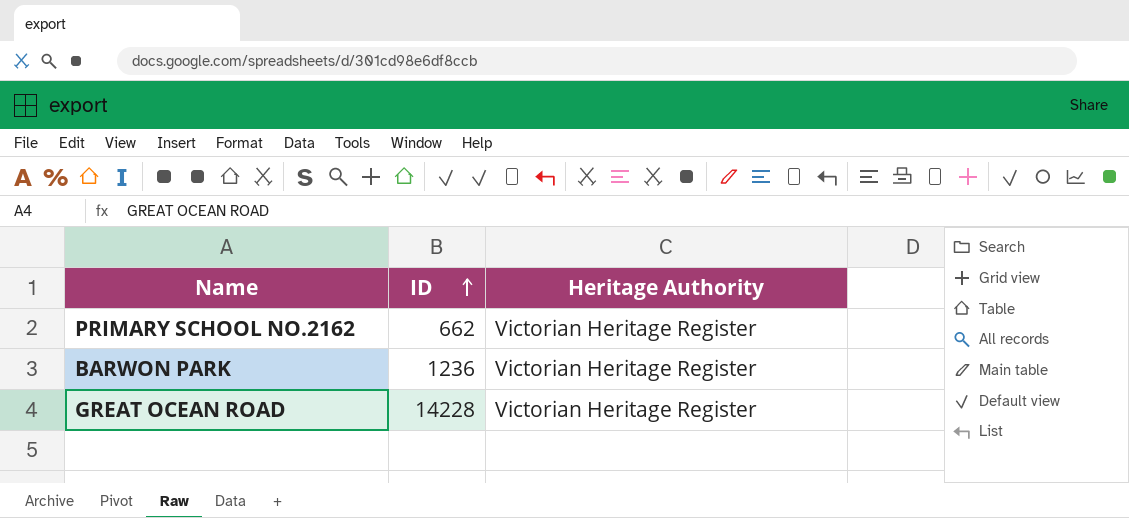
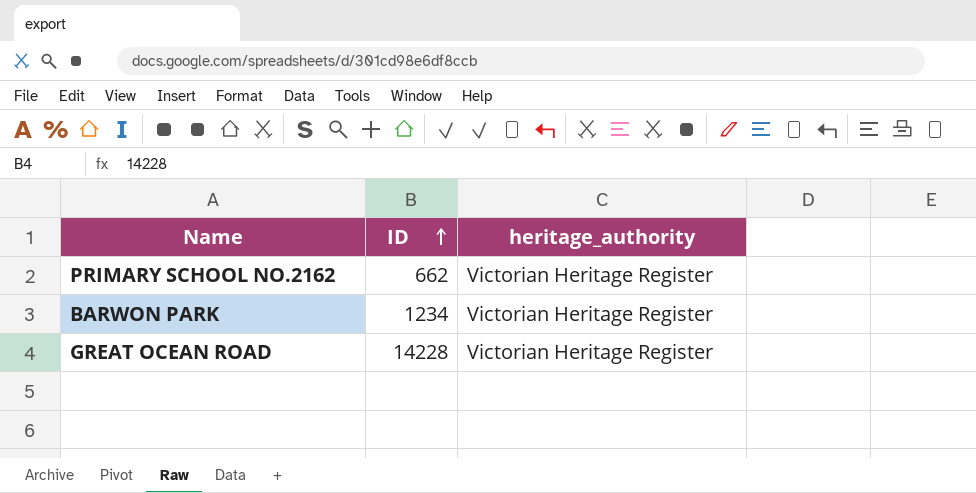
column name: Heritage Authority -> heritage_authority
BARWON PARK | ID: 1236 -> 1234

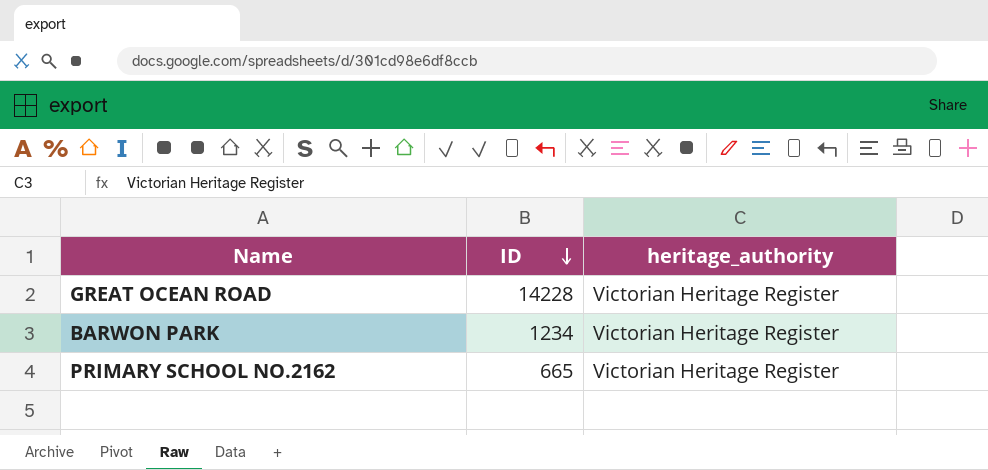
row order: ID ascending -> ID descending
PRIMARY SCHOOL NO.2162 | ID: 662 -> 665

